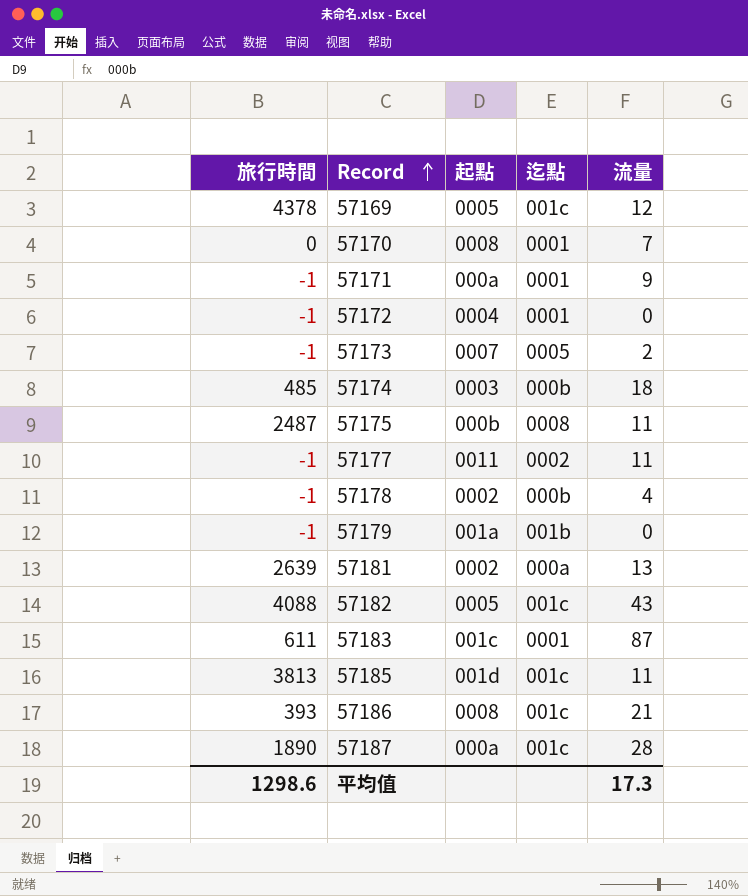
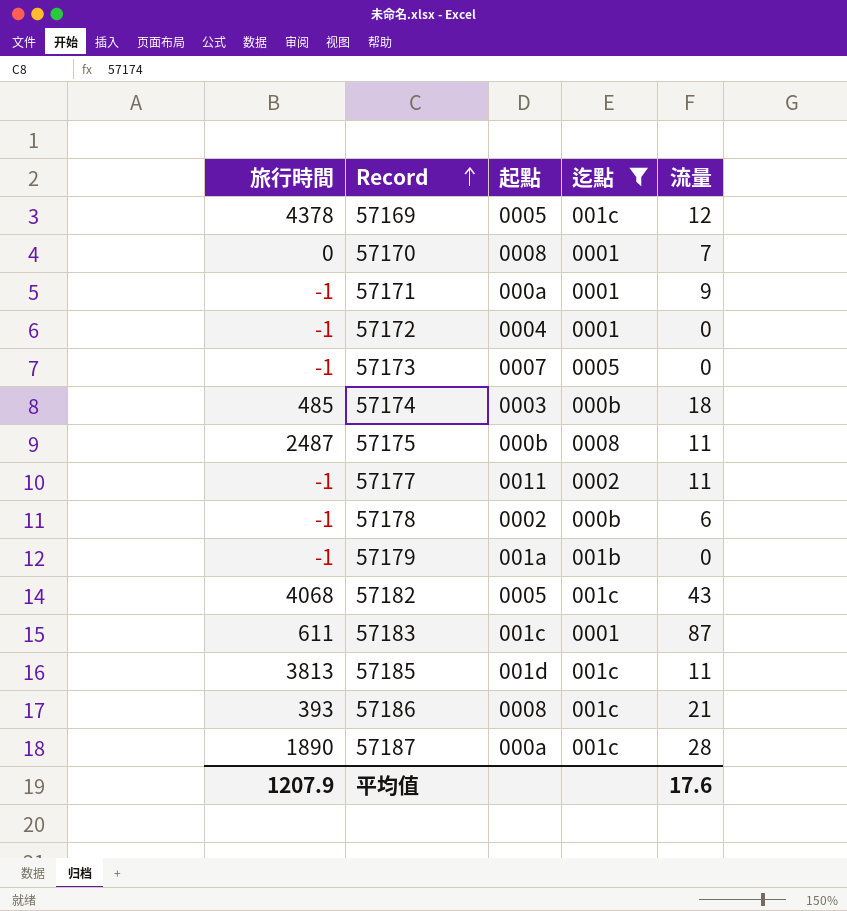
filter: none -> 迄點 != 000a
57173 | 流量: 2 -> 0
57178 | 流量: 4 -> 6
57182 | 旅行時間: 4088 -> 4068
平均值 | 旅行時間: 1298.6 -> 1207.9
平均值 | 流量: 17.3 -> 17.6

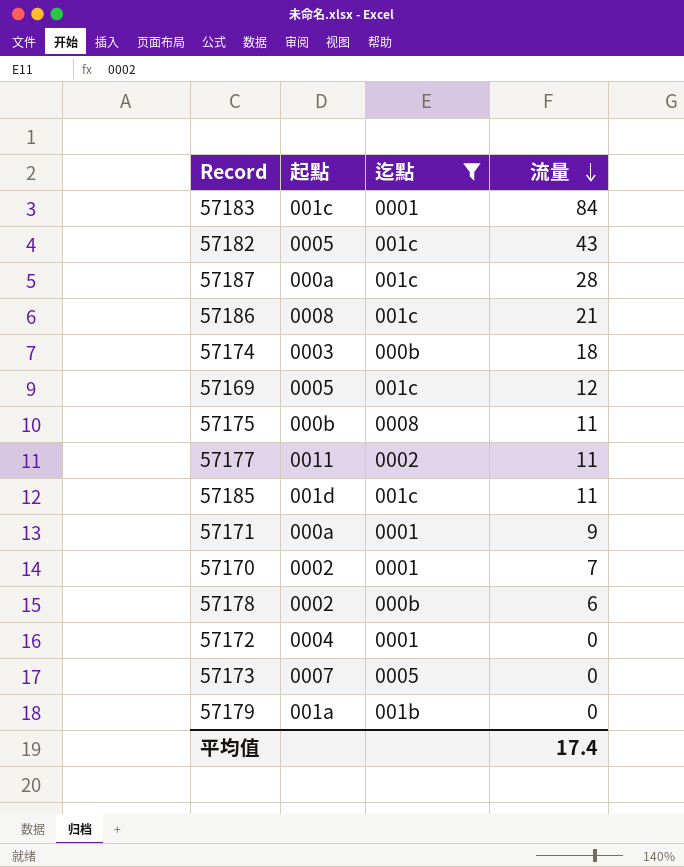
row order: Record ascending -> 流量 descending
column 旅行時間 | position: 1 -> none
57183 | 流量: 87 -> 84
57170 | 起點: 0008 -> 0002
平均值 | 流量: 17.6 -> 17.4

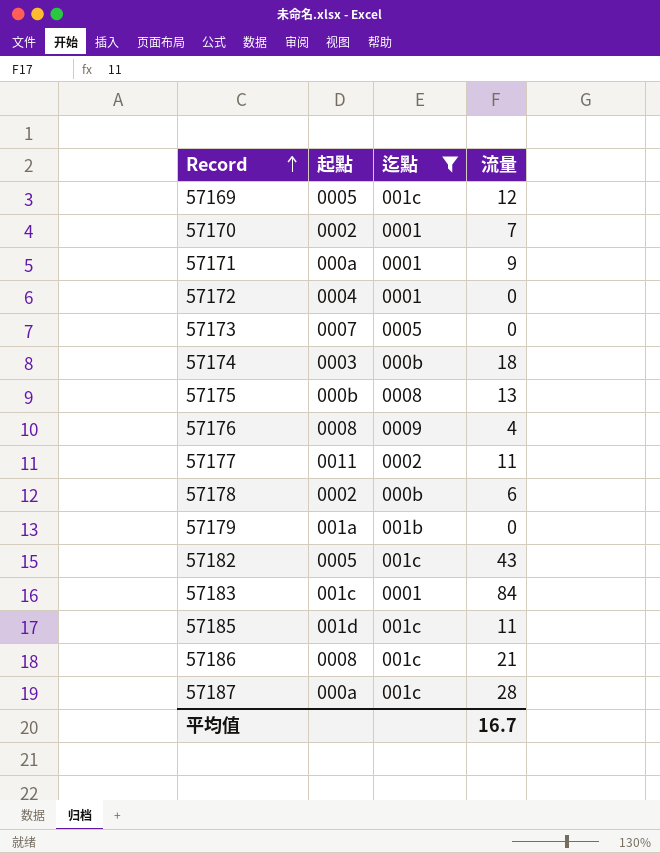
row order: 流量 descending -> Record ascending
57175 | 流量: 11 -> 13
row 57176: none -> 0008 | 0009 | 4
平均值 | 流量: 17.4 -> 16.7

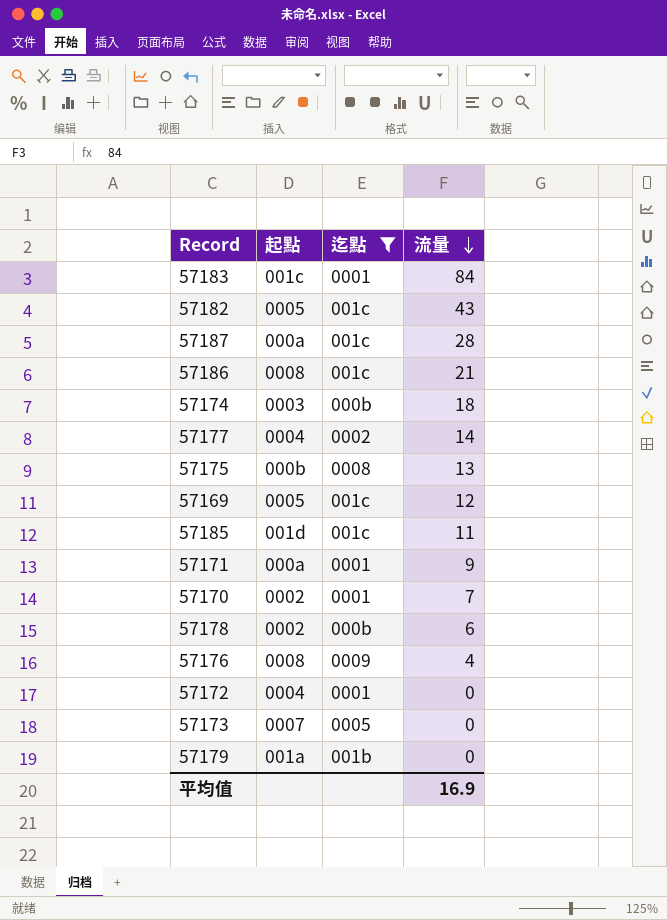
row order: Record ascending -> 流量 descending
57177 | 起點: 0011 -> 0004
57177 | 流量: 11 -> 14
平均值 | 流量: 16.7 -> 16.9

